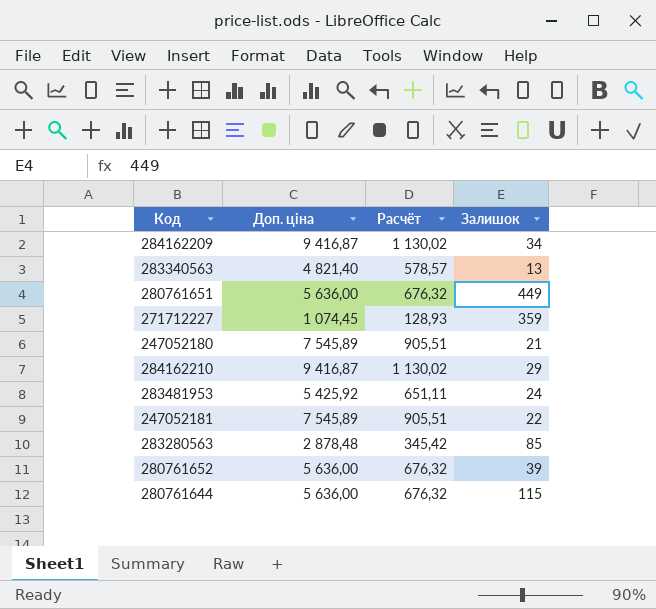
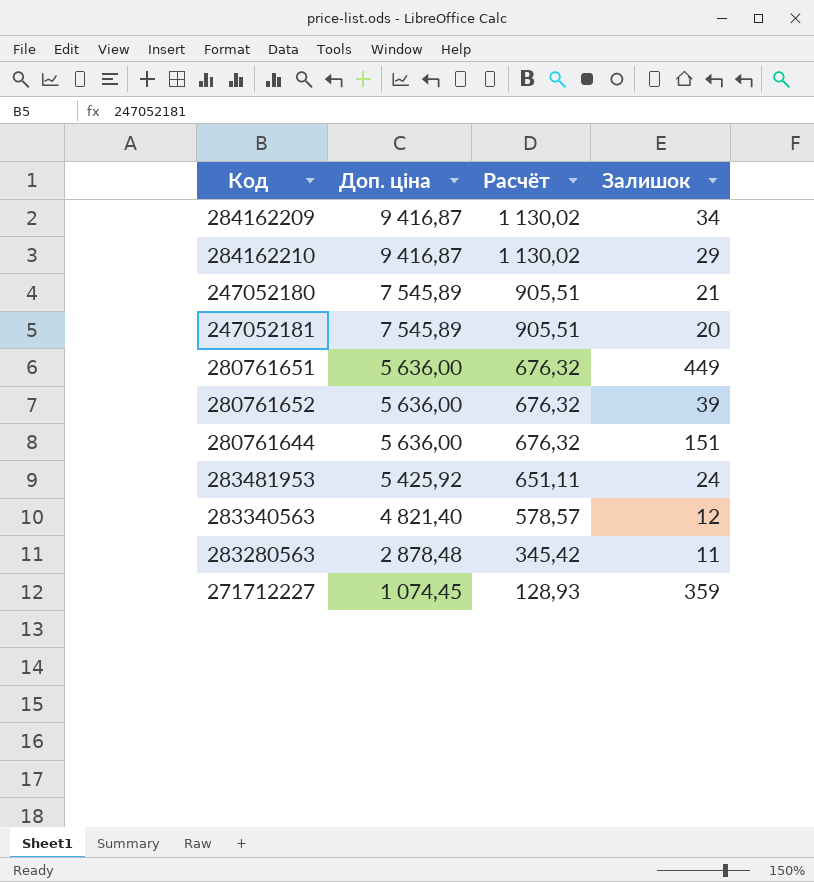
row order: none -> Доп. ціна descending
247052181 | Залишок: 22 -> 20
280761644 | Залишок: 115 -> 151
283340563 | Залишок: 13 -> 12
283280563 | Залишок: 85 -> 11

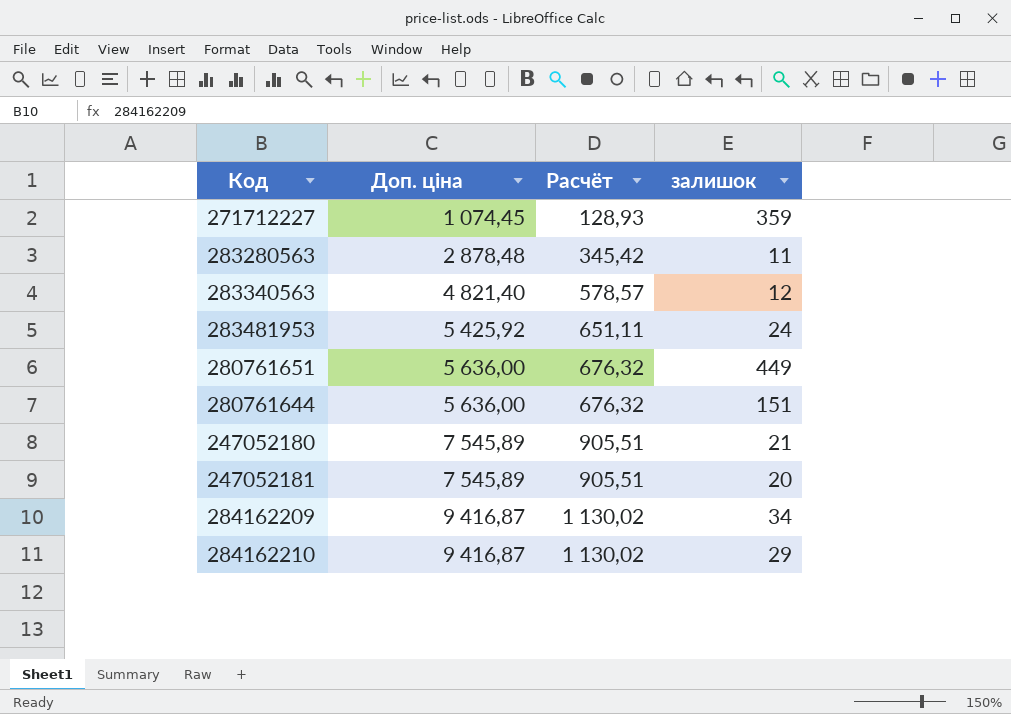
row order: Доп. ціна descending -> Доп. ціна ascending
column name: Залишок -> залишок
row 280761652: 5 636,00 | 676,32 | 39 -> none

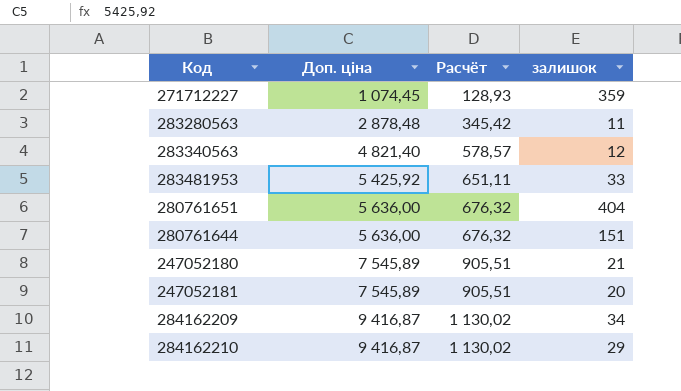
283481953 | залишок: 24 -> 33
280761651 | залишок: 449 -> 404

